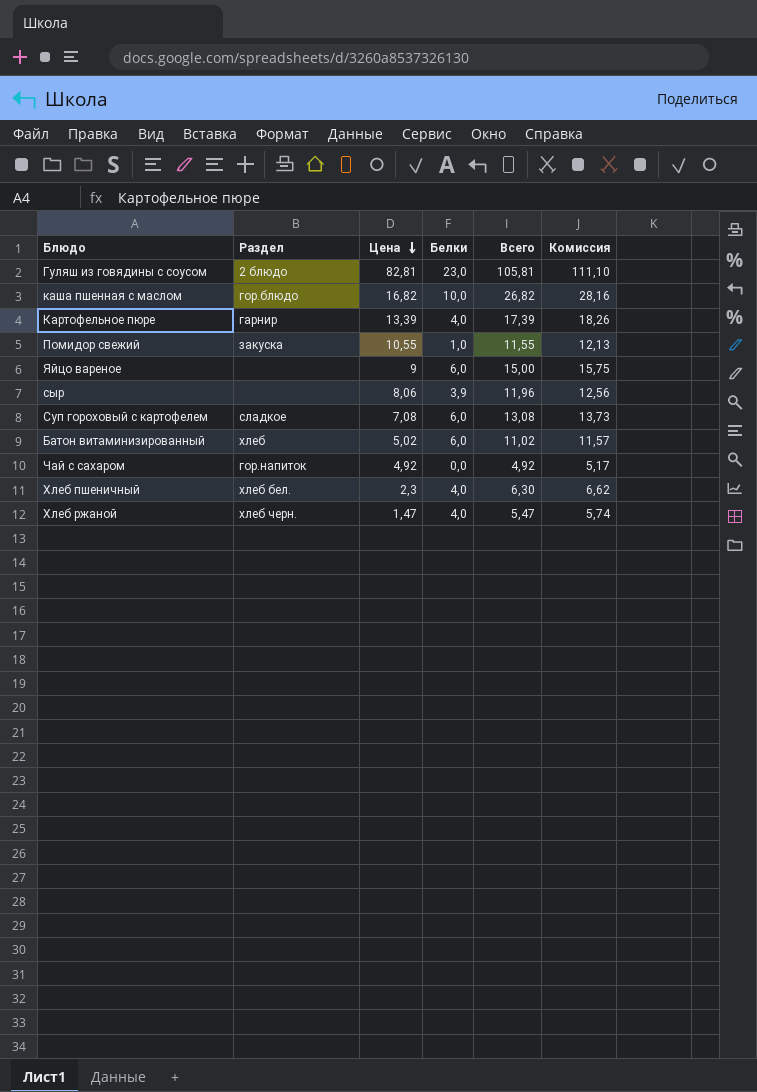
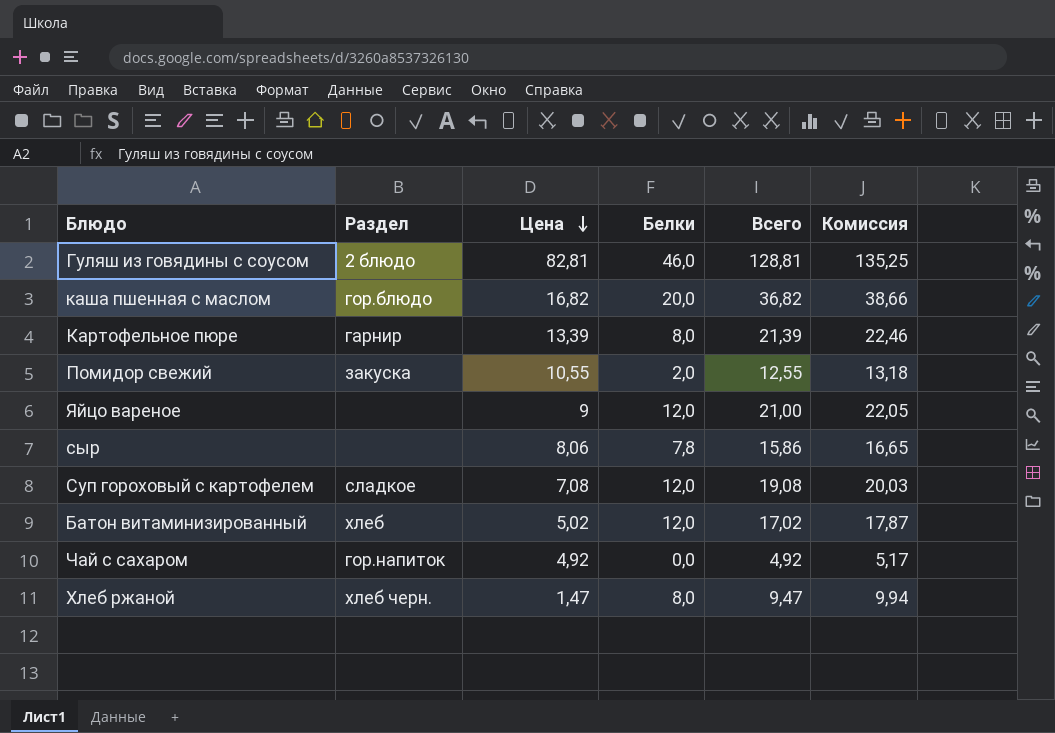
row Хлеб пшеничный: хлеб бел. | 2,3 | 4,0 | 6,30 | 6,62 -> none
Гуляш из говядины с соусом | Белки: 23,0 -> 46,0
Гуляш из говядины с соусом | Всего: 105,81 -> 128,81
Гуляш из говядины с соусом | Комиссия: 111,10 -> 135,25
каша пшенная с маслом | Белки: 10,0 -> 20,0
каша пшенная с маслом | Всего: 26,82 -> 36,82
каша пшенная с маслом | Комиссия: 28,16 -> 38,66
Картофельное пюре | Белки: 4,0 -> 8,0
Картофельное пюре | Всего: 17,39 -> 21,39
Картофельное пюре | Комиссия: 18,26 -> 22,46
Помидор свежий | Белки: 1,0 -> 2,0
Помидор свежий | Всего: 11,55 -> 12,55
Помидор свежий | Комиссия: 12,13 -> 13,18
Яйцо вареное | Белки: 6,0 -> 12,0
Яйцо вареное | Всего: 15,00 -> 21,00
Яйцо вареное | Комиссия: 15,75 -> 22,05
сыр | Белки: 3,9 -> 7,8
сыр | Всего: 11,96 -> 15,86
сыр | Комиссия: 12,56 -> 16,65
Суп гороховый с картофелем | Белки: 6,0 -> 12,0
Суп гороховый с картофелем | Всего: 13,08 -> 19,08
Суп гороховый с картофелем | Комиссия: 13,73 -> 20,03
Батон витаминизированный | Белки: 6,0 -> 12,0
Батон витаминизированный | Всего: 11,02 -> 17,02
Батон витаминизированный | Комиссия: 11,57 -> 17,87
Хлеб ржаной | Белки: 4,0 -> 8,0
Хлеб ржаной | Всего: 5,47 -> 9,47
Хлеб ржаной | Комиссия: 5,74 -> 9,94

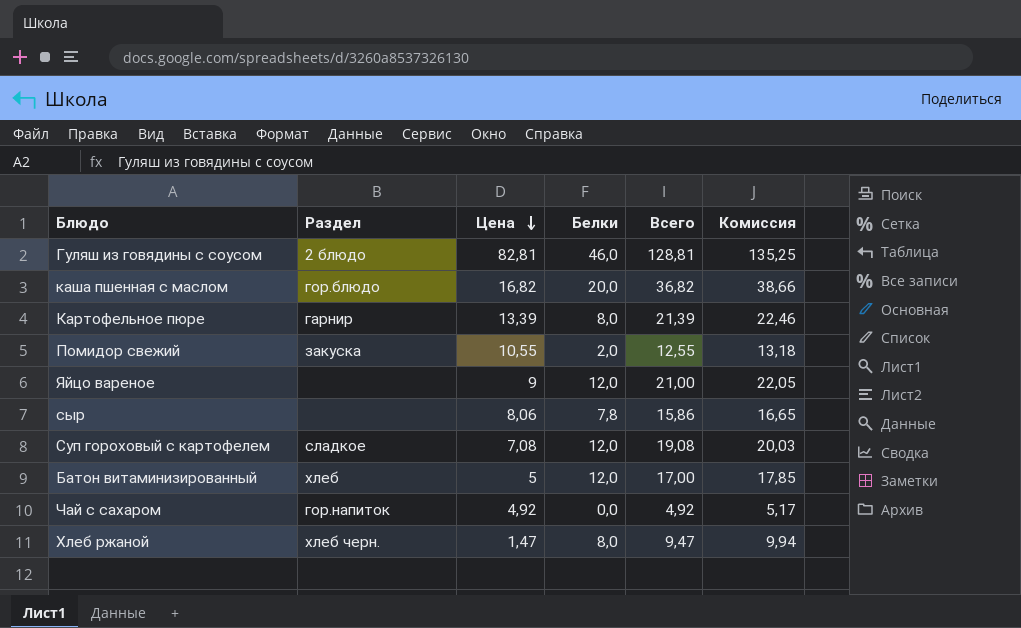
Батон витаминизированный | Цена: 5,02 -> 5
Батон витаминизированный | Всего: 17,02 -> 17,00
Батон витаминизированный | Комиссия: 17,87 -> 17,85

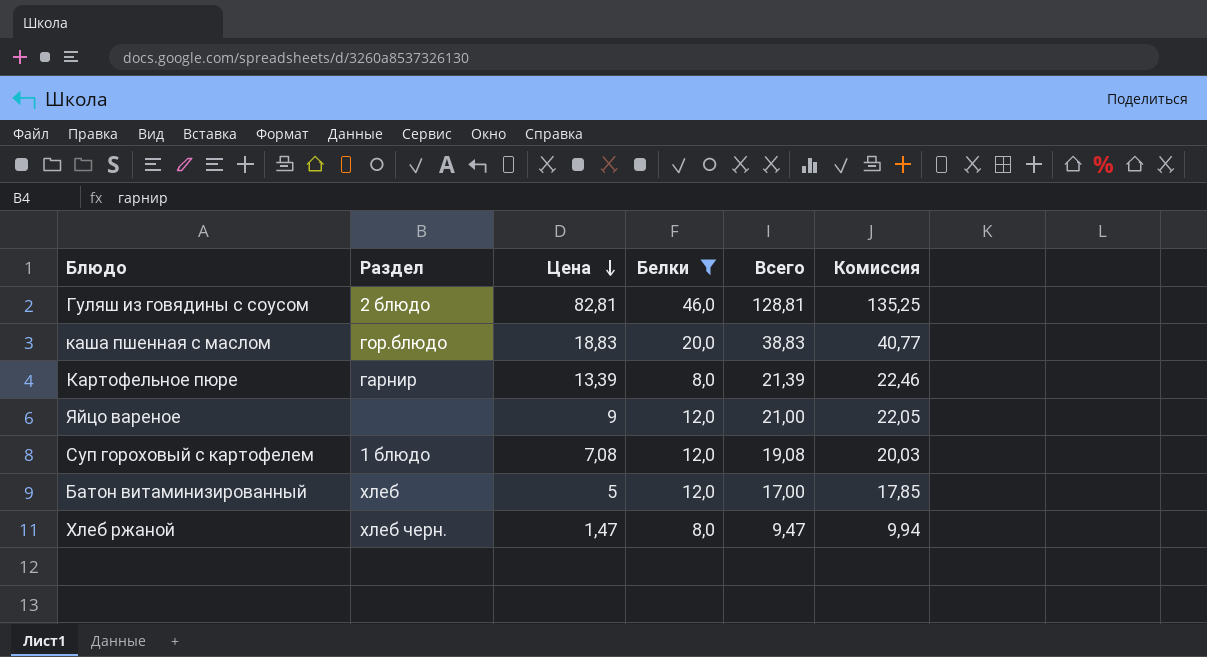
filter: none -> Белки >= 8,0
каша пшенная с маслом | Цена: 16,82 -> 18,83
каша пшенная с маслом | Всего: 36,82 -> 38,83
каша пшенная с маслом | Комиссия: 38,66 -> 40,77
Суп гороховый с картофелем | Раздел: сладкое -> 1 блюдо

